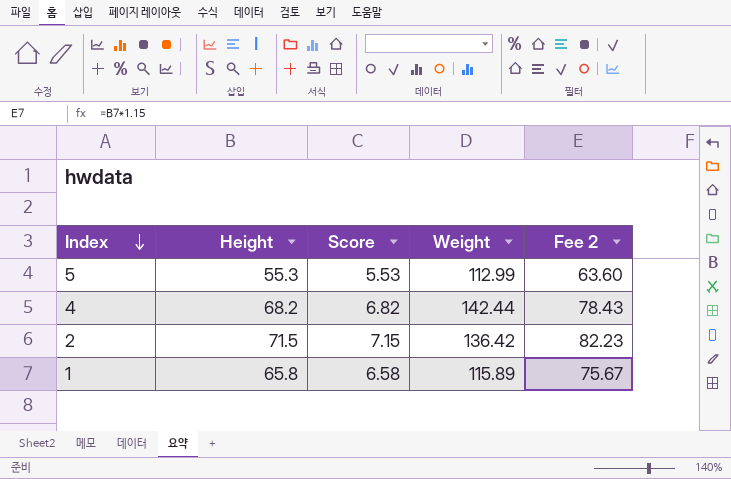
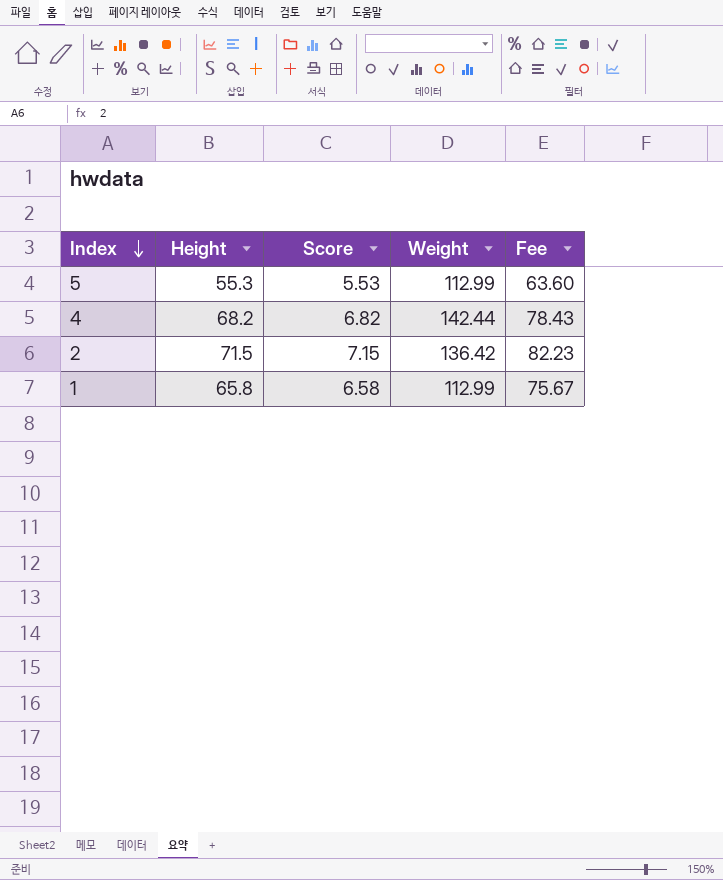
column name: Fee 2 -> Fee
1 | Weight: 115.89 -> 112.99

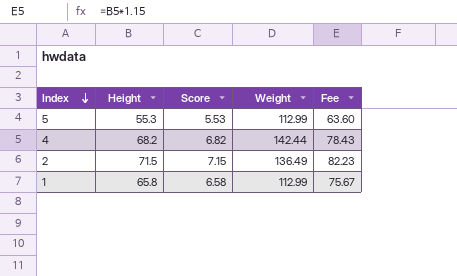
2 | Weight: 136.42 -> 136.49

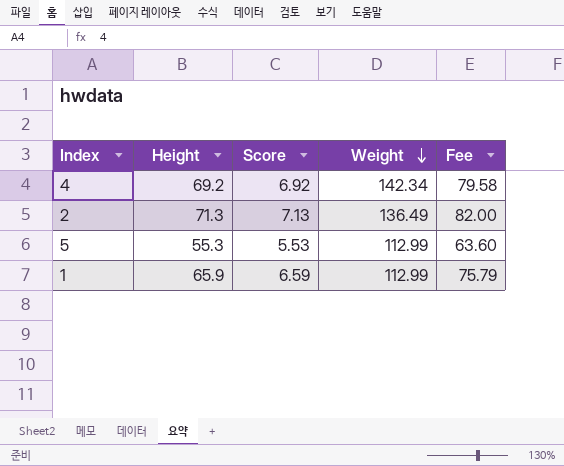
row order: Index descending -> Weight descending
4 | Height: 68.2 -> 69.2
4 | Score: 6.82 -> 6.92
4 | Weight: 142.44 -> 142.34
4 | Fee: 78.43 -> 79.58
2 | Height: 71.5 -> 71.3
2 | Score: 7.15 -> 7.13
2 | Fee: 82.23 -> 82.00
1 | Height: 65.8 -> 65.9
1 | Score: 6.58 -> 6.59
1 | Fee: 75.67 -> 75.79

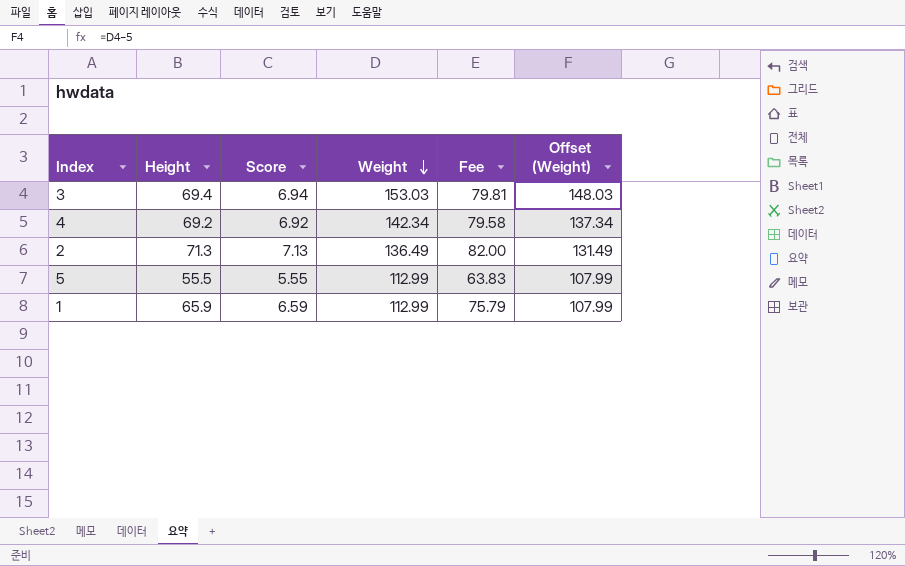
column Offset (Weight) | formula: none -> [Weight] - 5
row 3: none -> 69.4 | 6.94 | 153.03 | 79.81 | 148.03
5 | Height: 55.3 -> 55.5
5 | Score: 5.53 -> 5.55
5 | Fee: 63.60 -> 63.83

